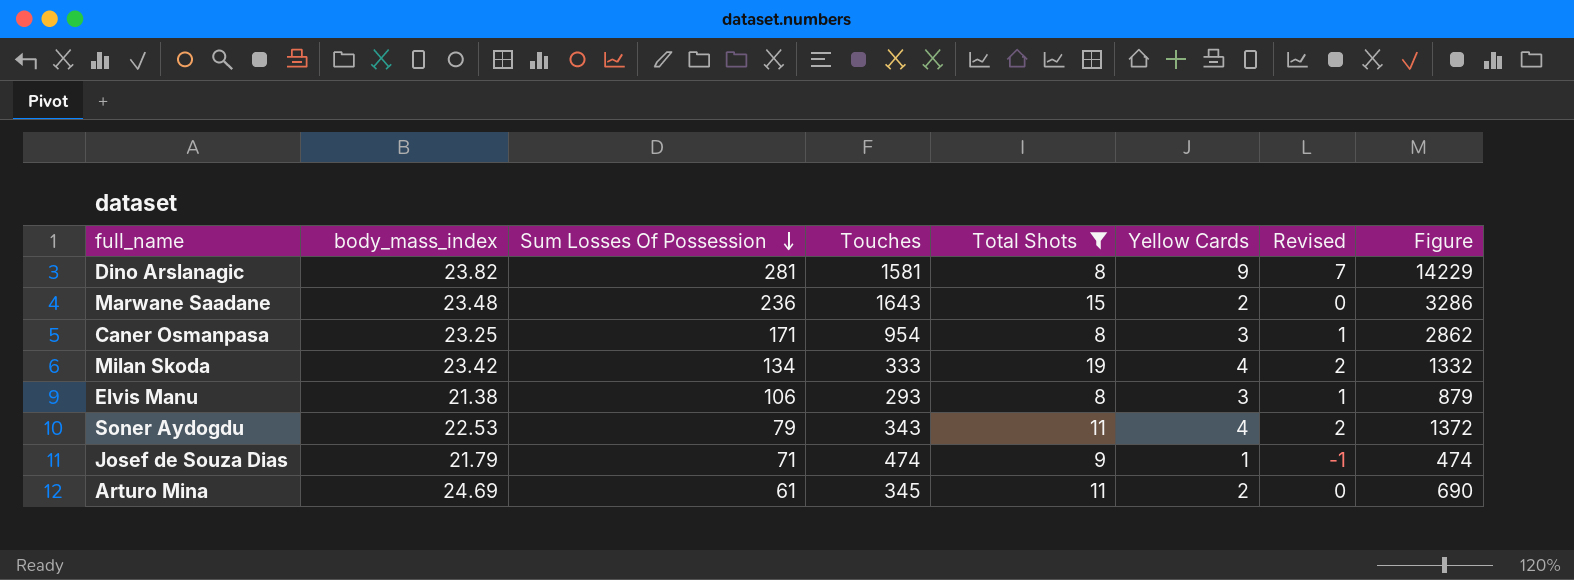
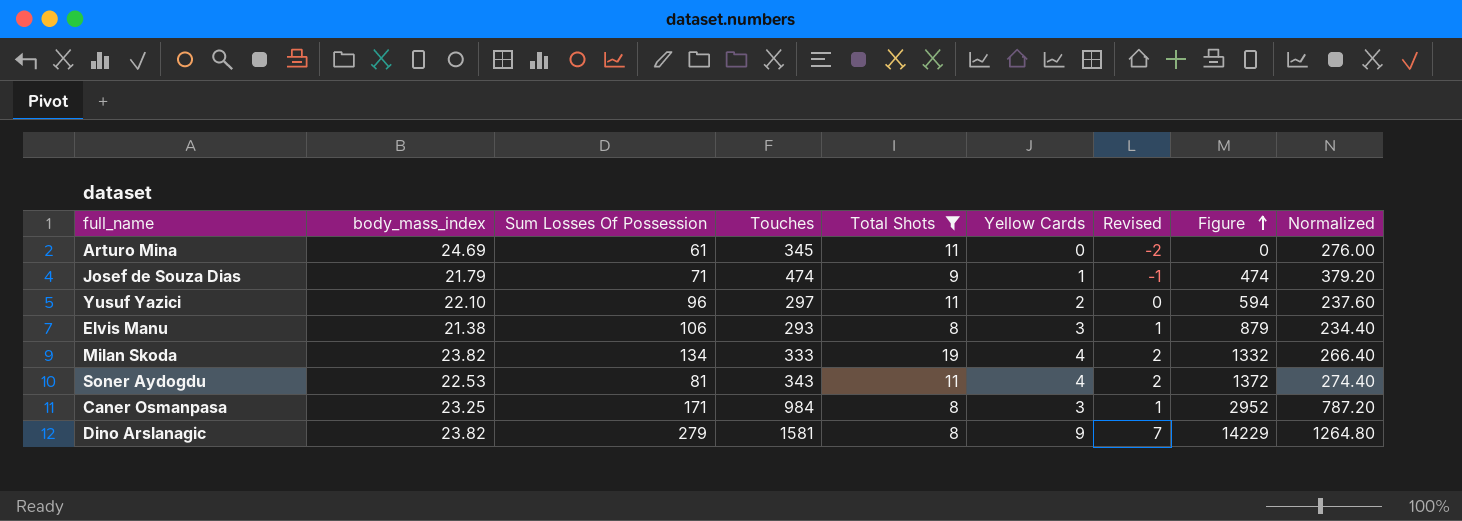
row order: Sum Losses Of Possession descending -> Figure ascending
column Normalized | formula: none -> [Touches] * 0.8
row Marwane Saadane: 23.48 | 236 | 1643 | 15 | 2 | 0 | 3286 -> none
Arturo Mina | Yellow Cards: 2 -> 0
Arturo Mina | Revised: 0 -> -2
Arturo Mina | Figure: 690 -> 0
row Yusuf Yazici: none -> 22.10 | 96 | 297 | 11 | 2 | 0 | 594 | 237.60
Milan Skoda | body_mass_index: 23.42 -> 23.82
Soner Aydogdu | Sum Losses Of Possession: 79 -> 81
Caner Osmanpasa | Touches: 954 -> 984
Caner Osmanpasa | Figure: 2862 -> 2952
Dino Arslanagic | Sum Losses Of Possession: 281 -> 279

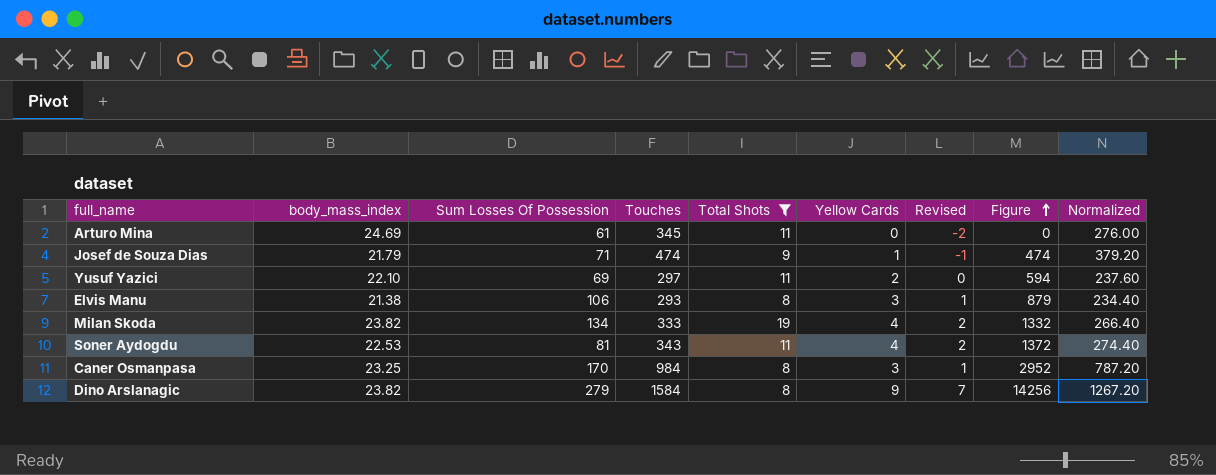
Yusuf Yazici | Sum Losses Of Possession: 96 -> 69
Caner Osmanpasa | Sum Losses Of Possession: 171 -> 170
Dino Arslanagic | Touches: 1581 -> 1584
Dino Arslanagic | Figure: 14229 -> 14256
Dino Arslanagic | Normalized: 1264.80 -> 1267.20

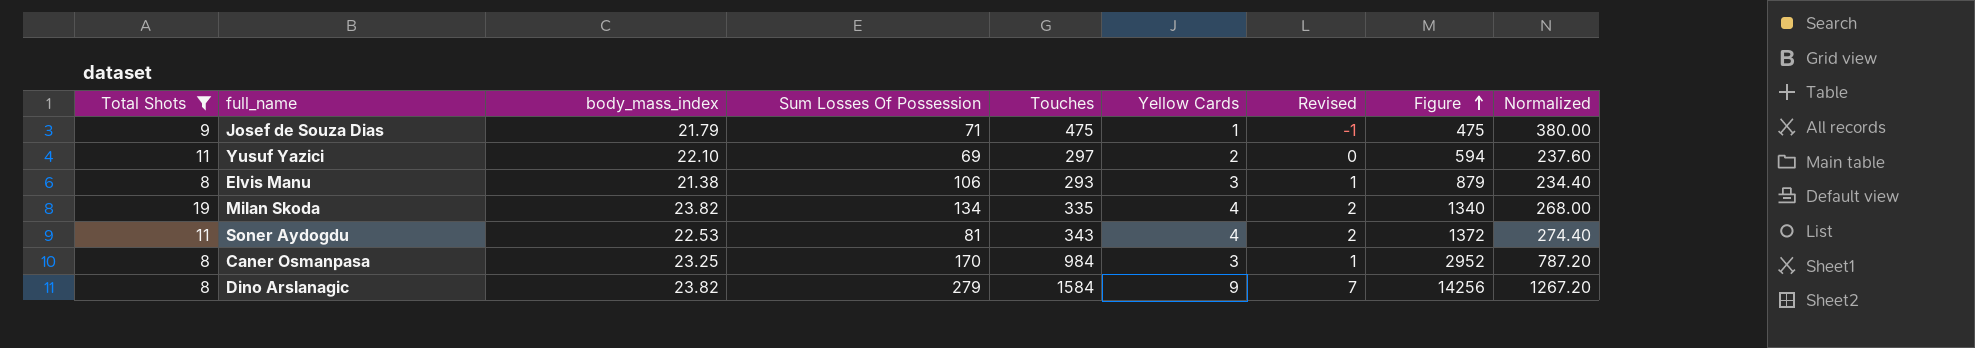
column Total Shots | position: 5 -> 1
row Arturo Mina: 24.69 | 61 | 345 | 11 | 0 | -2 | 0 | 276.00 -> none
Josef de Souza Dias | Touches: 474 -> 475
Josef de Souza Dias | Figure: 474 -> 475
Josef de Souza Dias | Normalized: 379.20 -> 380.00
Milan Skoda | Touches: 333 -> 335
Milan Skoda | Figure: 1332 -> 1340
Milan Skoda | Normalized: 266.40 -> 268.00

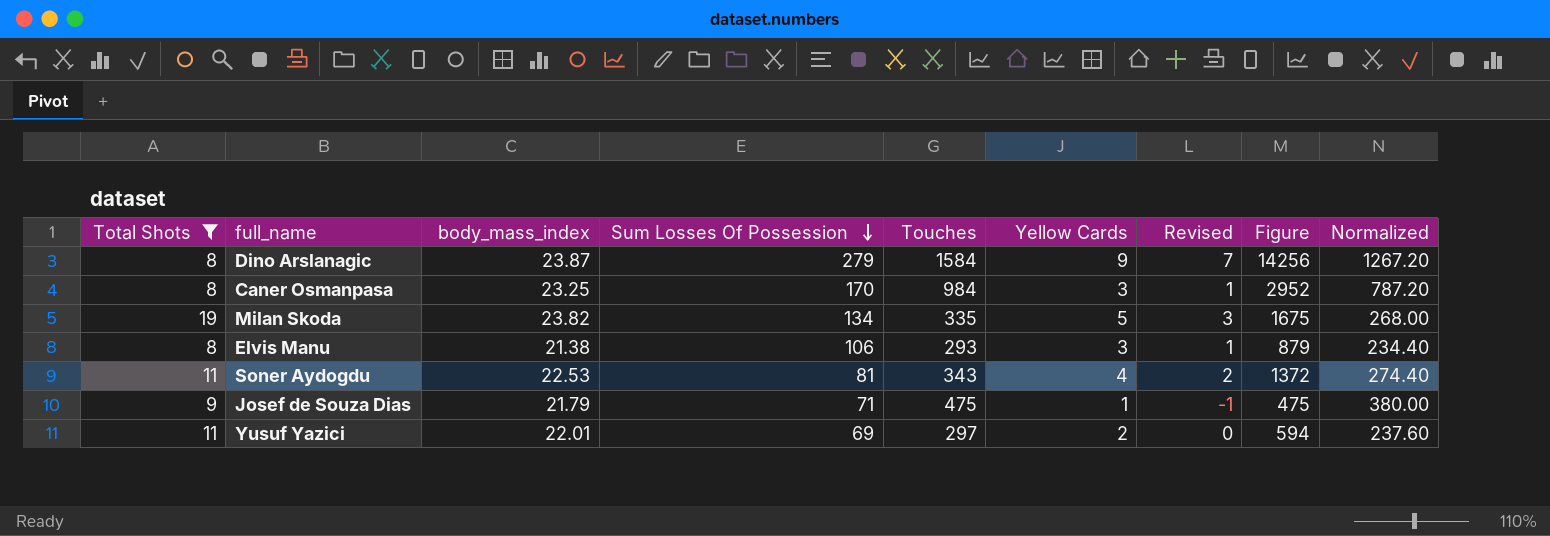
row order: Figure ascending -> Sum Losses Of Possession descending
Dino Arslanagic | body_mass_index: 23.82 -> 23.87
Milan Skoda | Yellow Cards: 4 -> 5
Milan Skoda | Revised: 2 -> 3
Milan Skoda | Figure: 1340 -> 1675
Yusuf Yazici | body_mass_index: 22.10 -> 22.01

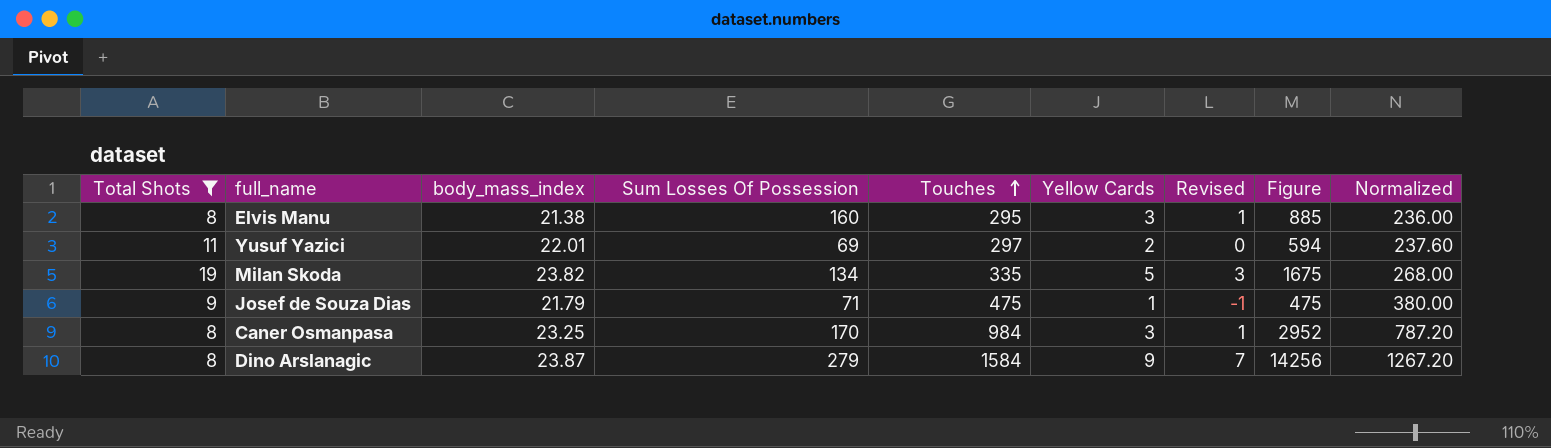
row order: Sum Losses Of Possession descending -> Touches ascending
row Soner Aydogdu: 11 | 22.53 | 81 | 343 | 4 | 2 | 1372 | 274.40 -> none
Elvis Manu | Sum Losses Of Possession: 106 -> 160
Elvis Manu | Touches: 293 -> 295
Elvis Manu | Figure: 879 -> 885
Elvis Manu | Normalized: 234.40 -> 236.00

